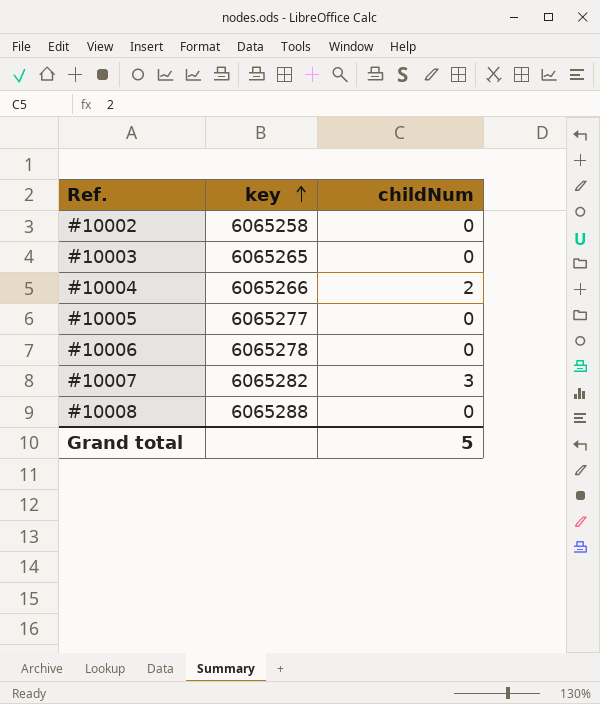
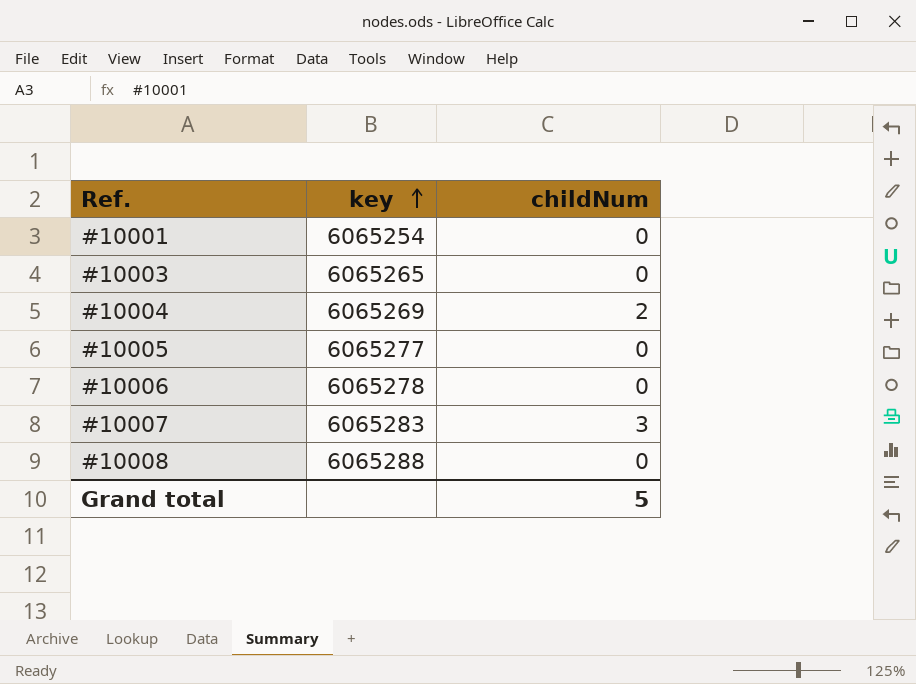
row #10002: 6065258 | 0 -> none
row #10001: none -> 6065254 | 0
#10004 | key: 6065266 -> 6065269
#10007 | key: 6065282 -> 6065283

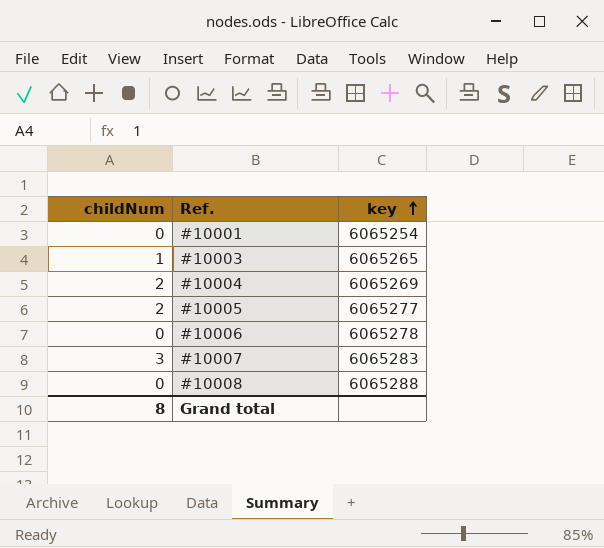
column childNum | position: 3 -> 1
#10003 | childNum: 0 -> 1
#10005 | childNum: 0 -> 2
Grand total | childNum: 5 -> 8

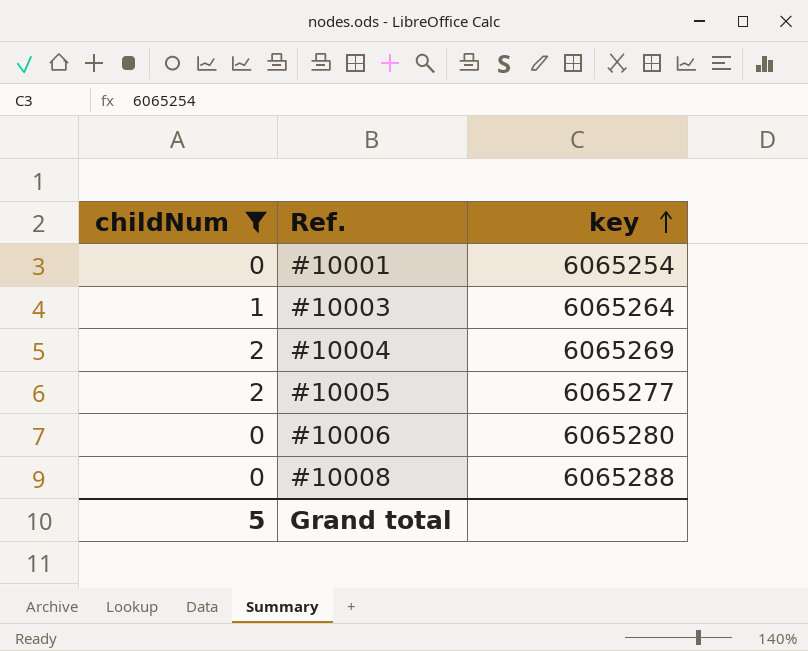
filter: none -> childNum != 3
#10003 | key: 6065265 -> 6065264
#10006 | key: 6065278 -> 6065280
Grand total | childNum: 8 -> 5

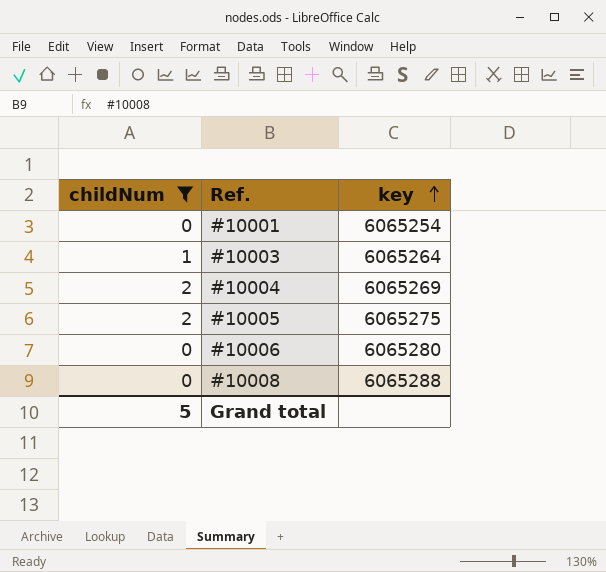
#10005 | key: 6065277 -> 6065275

